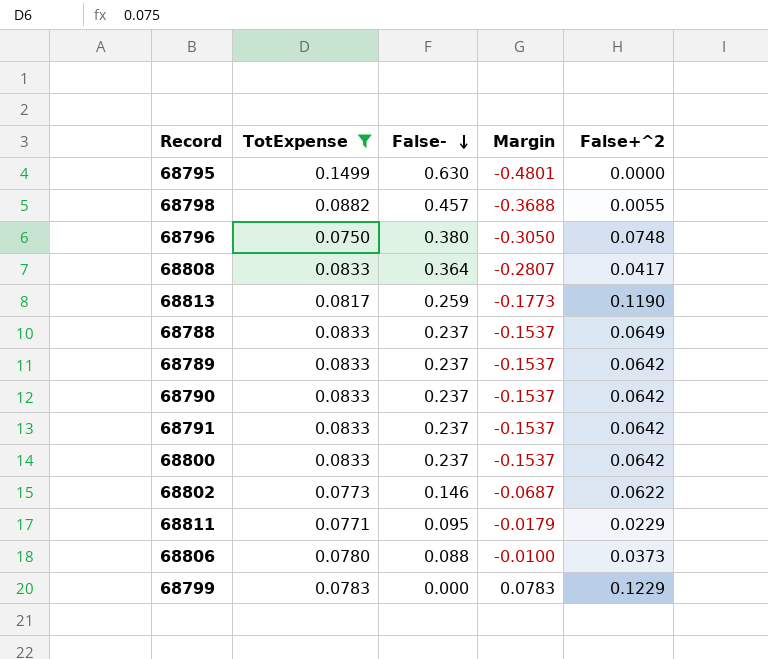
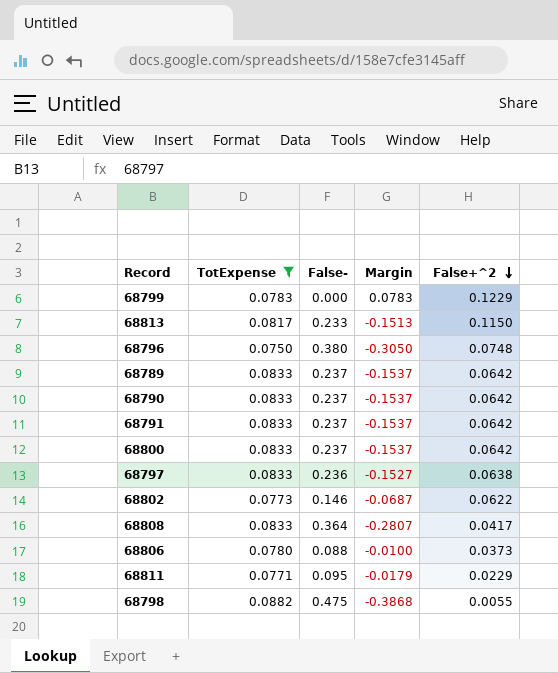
row order: False- descending -> False+^2 descending
row 68795: 0.1499 | 0.630 | -0.4801 | 0.0000 -> none
row 68788: 0.0833 | 0.237 | -0.1537 | 0.0649 -> none
68813 | False-: 0.259 -> 0.233
68813 | Margin: -0.1773 -> -0.1513
68813 | False+^2: 0.1190 -> 0.1150
row 68797: none -> 0.0833 | 0.236 | -0.1527 | 0.0638
68798 | False-: 0.457 -> 0.475
68798 | Margin: -0.3688 -> -0.3868

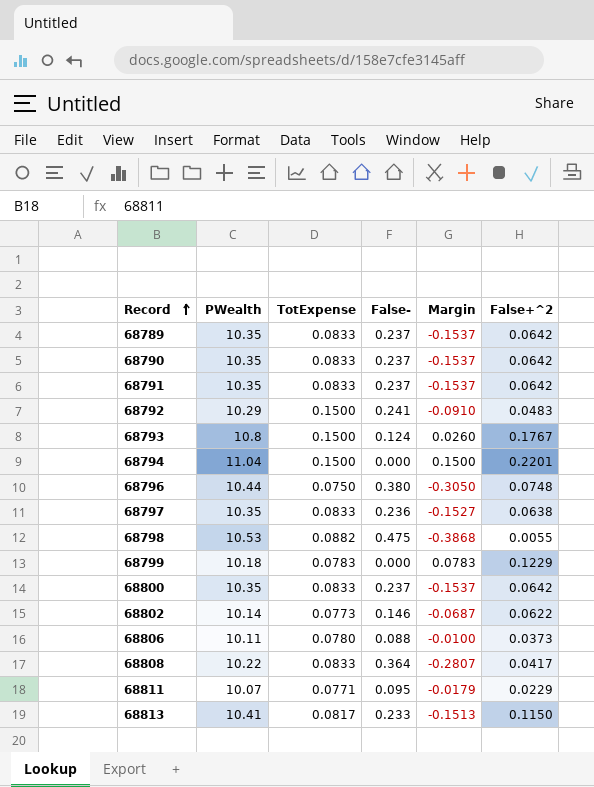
filter: TotExpense != 0.1500 -> none
row order: False+^2 descending -> Record ascending
column PWealth | position: none -> 2

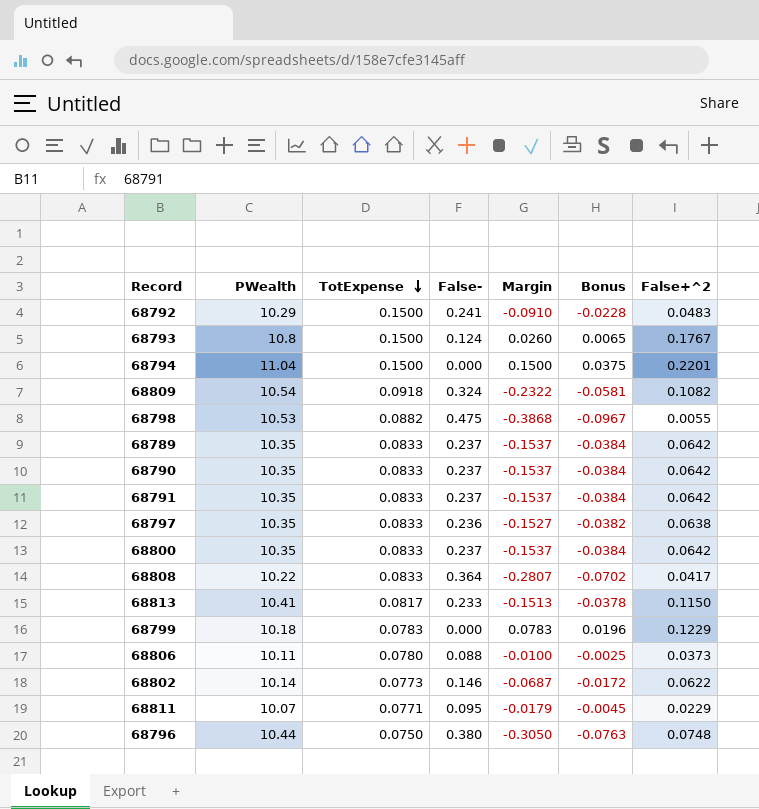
row order: Record ascending -> TotExpense descending
column Bonus | formula: none -> [Margin] * 0.25
row 68809: none -> 10.54 | 0.0918 | 0.324 | -0.2322 | -0.0581 | 0.1082

